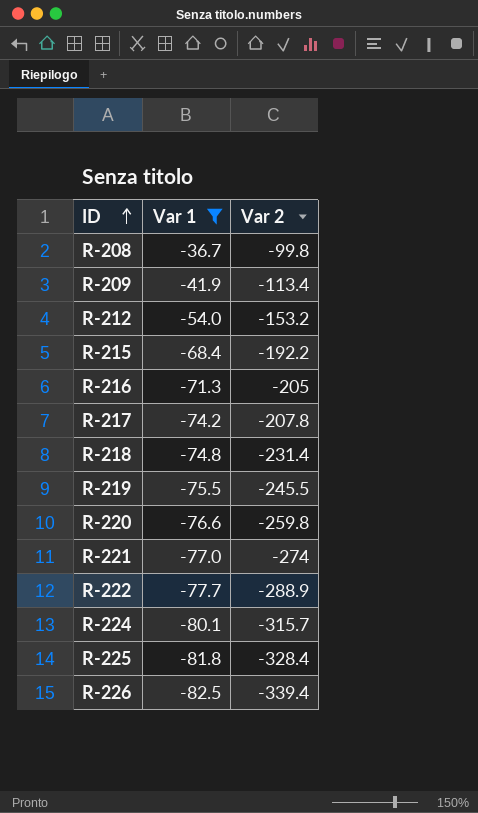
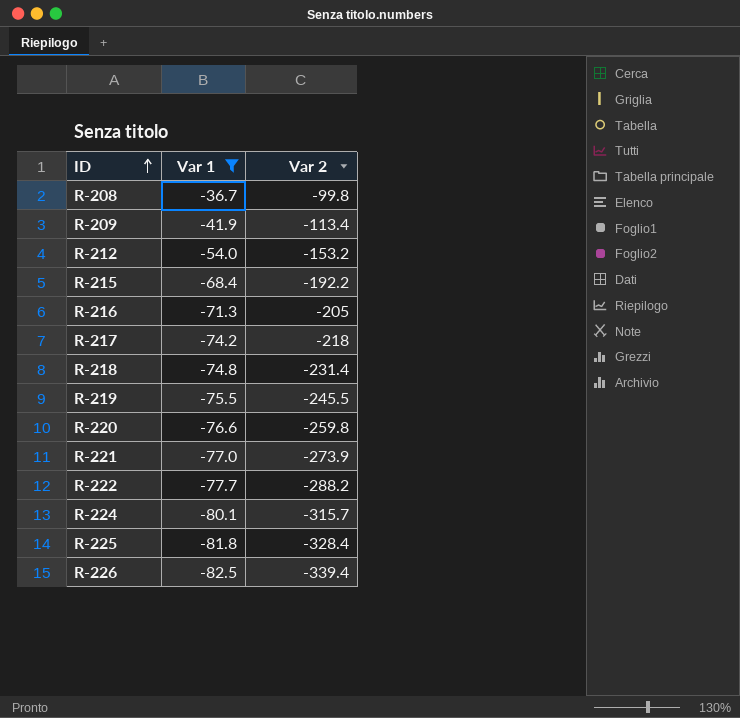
R-217 | Var 2: -207.8 -> -218
R-221 | Var 2: -274 -> -273.9
R-222 | Var 2: -288.9 -> -288.2

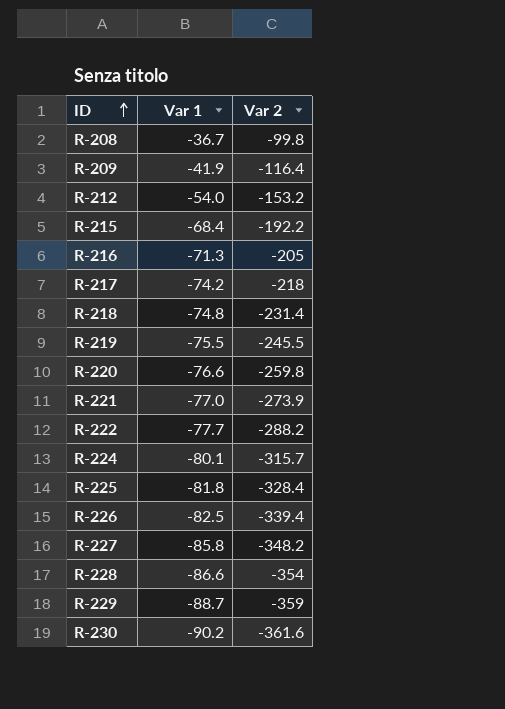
filter: Var 1 >= -82.5 -> none
R-209 | Var 2: -113.4 -> -116.4

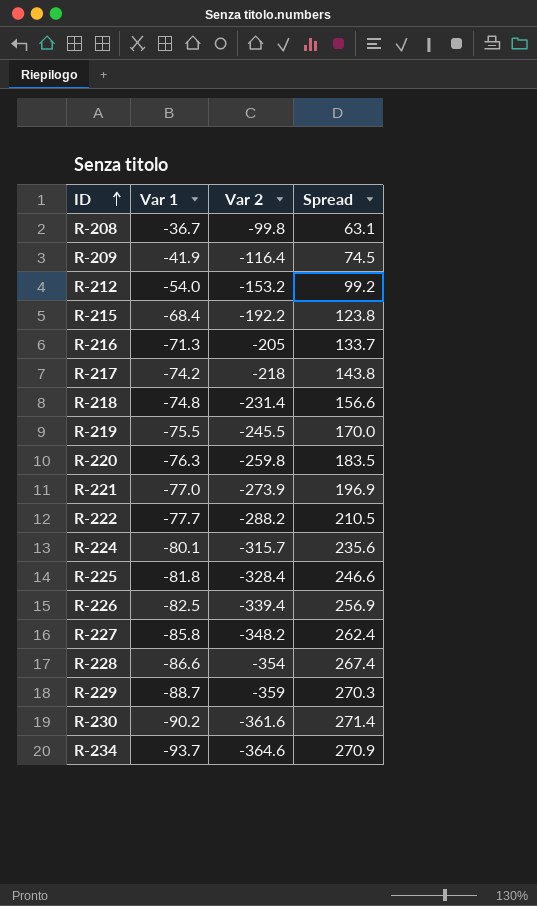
column Spread | formula: none -> [Var 1] - [Var 2]
R-220 | Var 1: -76.6 -> -76.3
row R-234: none -> -93.7 | -364.6 | 270.9

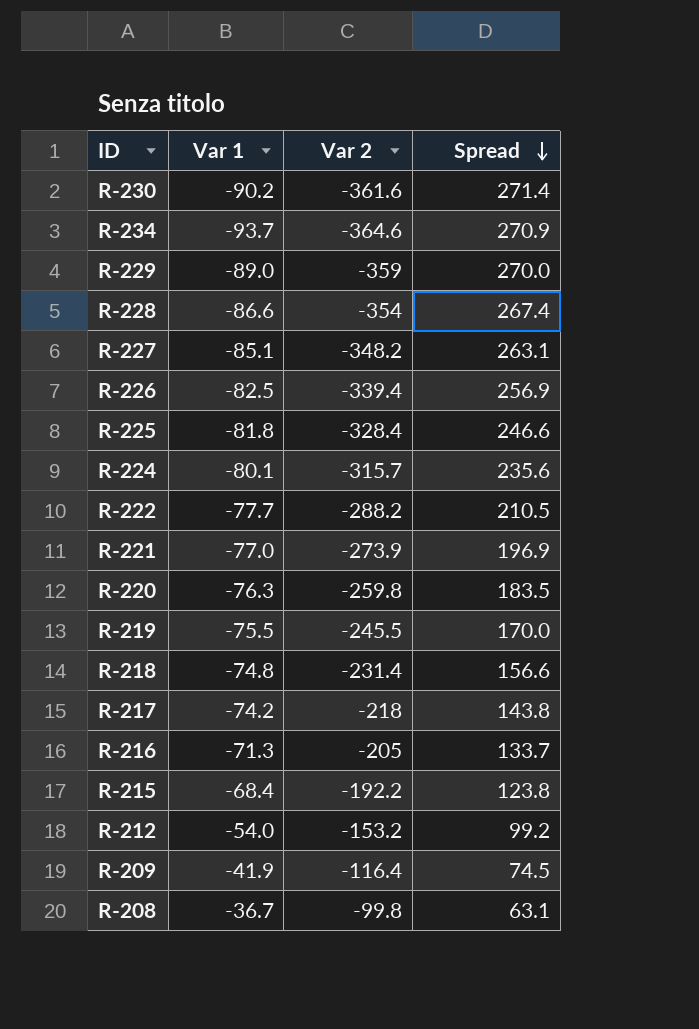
row order: ID ascending -> Spread descending
R-229 | Var 1: -88.7 -> -89.0
R-229 | Spread: 270.3 -> 270.0
R-227 | Var 1: -85.8 -> -85.1
R-227 | Spread: 262.4 -> 263.1

